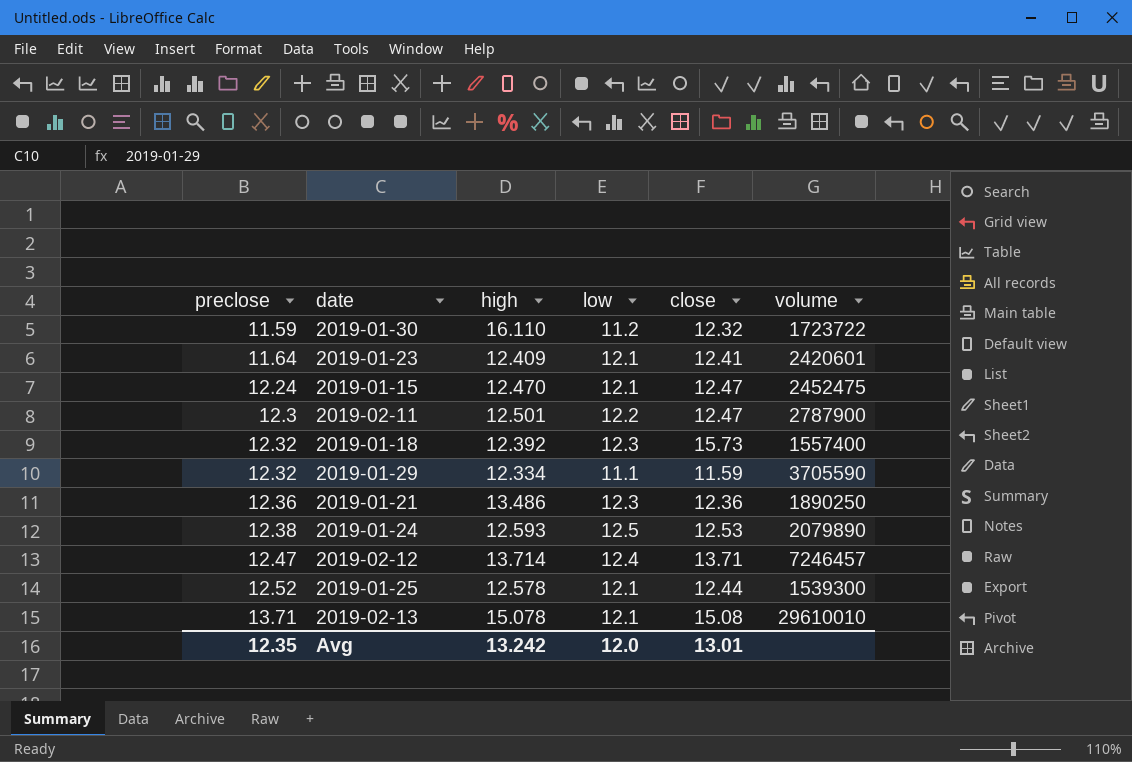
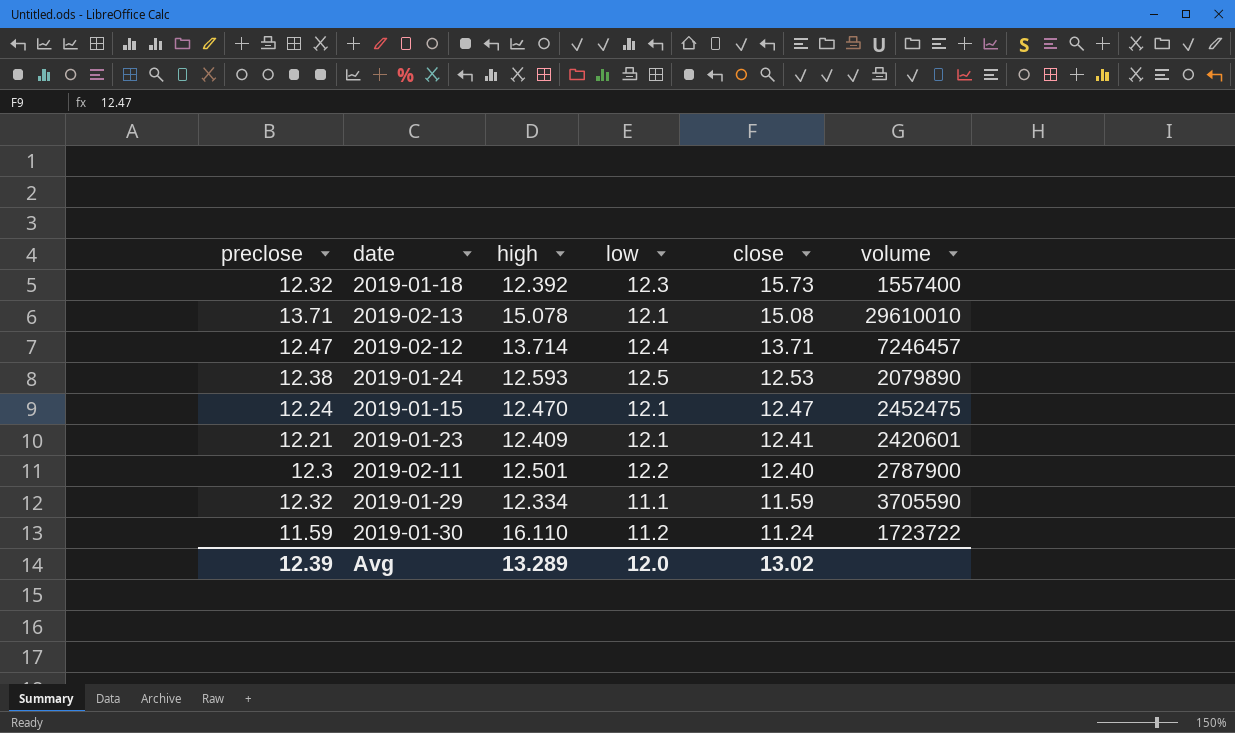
row order: preclose ascending -> close descending
row 2019-01-21: 12.36 | 13.486 | 12.3 | 12.36 | 1890250 -> none
row 2019-01-25: 12.52 | 12.578 | 12.1 | 12.44 | 1539300 -> none
2019-01-23 | preclose: 11.64 -> 12.21
2019-02-11 | close: 12.47 -> 12.40
2019-01-30 | close: 12.32 -> 11.24
Avg | preclose: 12.35 -> 12.39
Avg | high: 13.242 -> 13.289
Avg | close: 13.01 -> 13.02

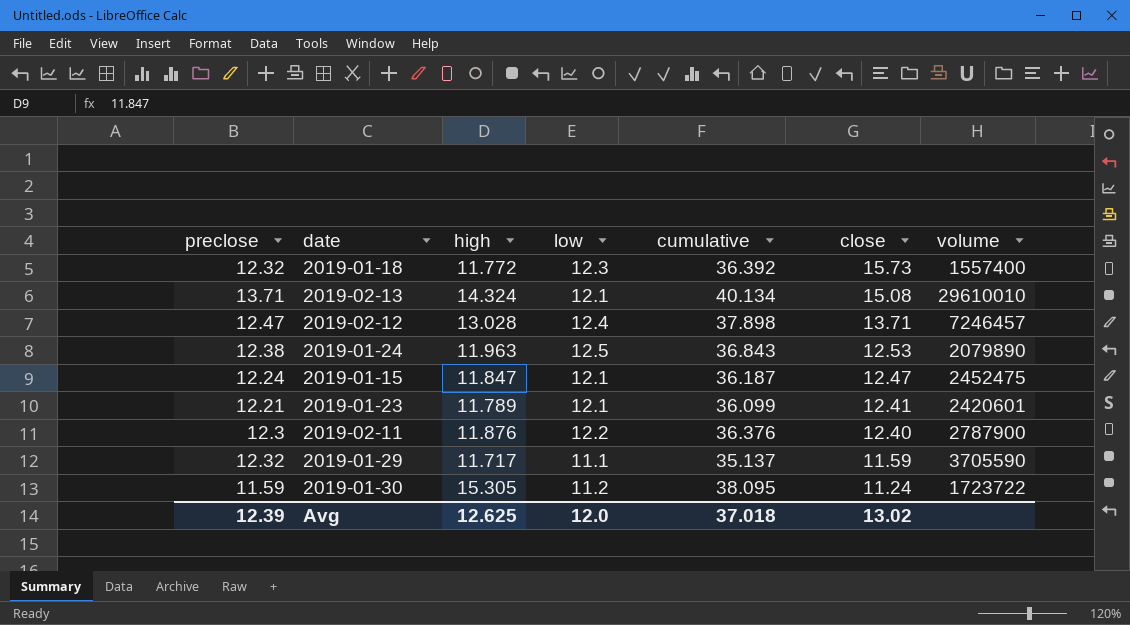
column cumulative | formula: none -> [preclose] + [high] + [low]
2019-01-18 | high: 12.392 -> 11.772
2019-02-13 | high: 15.078 -> 14.324
2019-02-12 | high: 13.714 -> 13.028
2019-01-24 | high: 12.593 -> 11.963
2019-01-15 | high: 12.470 -> 11.847
2019-01-23 | high: 12.409 -> 11.789
2019-02-11 | high: 12.501 -> 11.876
2019-01-29 | high: 12.334 -> 11.717
2019-01-30 | high: 16.110 -> 15.305
Avg | high: 13.289 -> 12.625

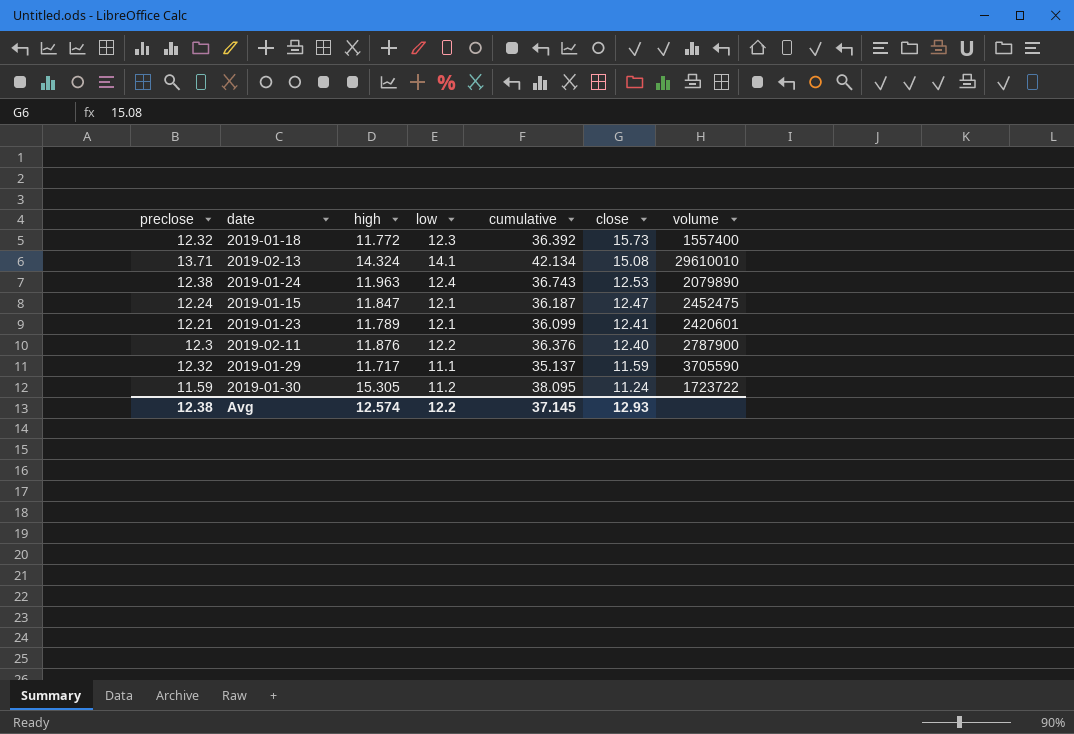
row 2019-02-12: 12.47 | 13.028 | 12.4 | 37.898 | 13.71 | 7246457 -> none
2019-02-13 | low: 12.1 -> 14.1
2019-02-13 | cumulative: 40.134 -> 42.134
2019-01-24 | low: 12.5 -> 12.4
2019-01-24 | cumulative: 36.843 -> 36.743
Avg | preclose: 12.39 -> 12.38
Avg | high: 12.625 -> 12.574
Avg | low: 12.0 -> 12.2
Avg | cumulative: 37.018 -> 37.145
Avg | close: 13.02 -> 12.93

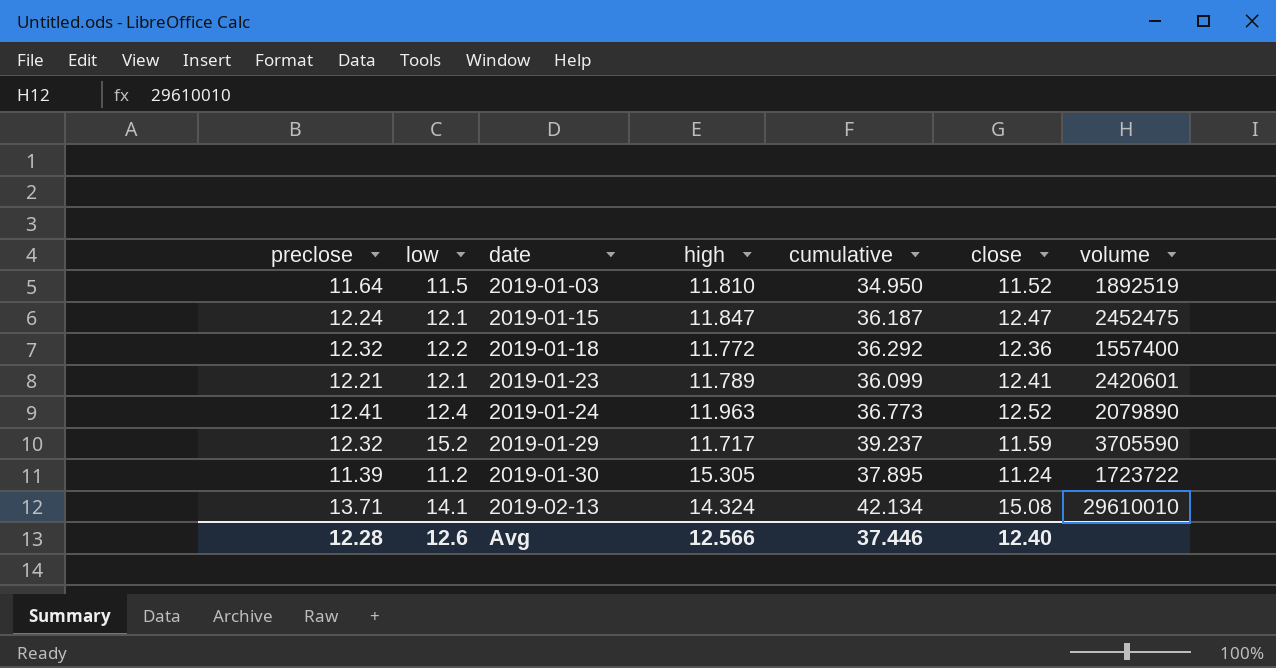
row order: close descending -> date ascending
column low | position: 4 -> 2
row 2019-02-11: 12.3 | 11.876 | 12.2 | 36.376 | 12.40 | 2787900 -> none
row 2019-01-03: none -> 11.64 | 11.5 | 11.810 | 34.950 | 11.52 | 1892519
2019-01-18 | low: 12.3 -> 12.2
2019-01-18 | cumulative: 36.392 -> 36.292
2019-01-18 | close: 15.73 -> 12.36
2019-01-24 | preclose: 12.38 -> 12.41
2019-01-24 | cumulative: 36.743 -> 36.773
2019-01-24 | close: 12.53 -> 12.52
2019-01-29 | low: 11.1 -> 15.2
2019-01-29 | cumulative: 35.137 -> 39.237
2019-01-30 | preclose: 11.59 -> 11.39
2019-01-30 | cumulative: 38.095 -> 37.895
Avg | preclose: 12.38 -> 12.28
Avg | low: 12.2 -> 12.6
Avg | high: 12.574 -> 12.566
Avg | cumulative: 37.145 -> 37.446
Avg | close: 12.93 -> 12.40

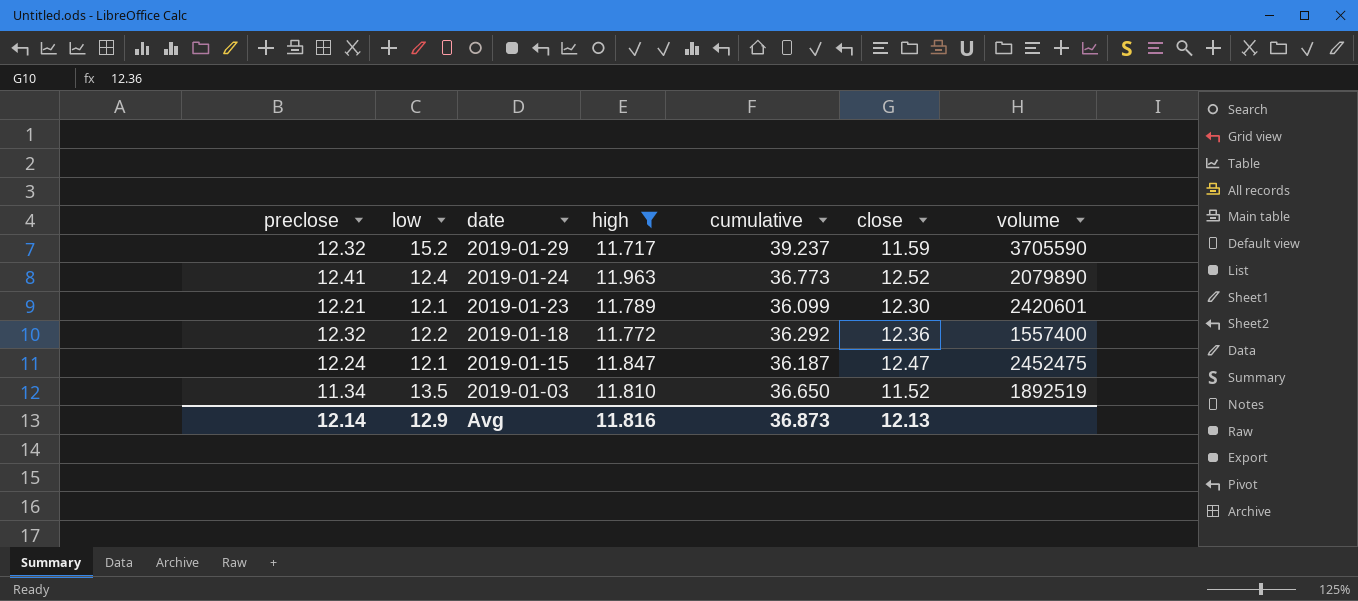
filter: none -> high <= 11.963
row order: date ascending -> date descending
2019-01-23 | close: 12.41 -> 12.30
2019-01-03 | preclose: 11.64 -> 11.34
2019-01-03 | low: 11.5 -> 13.5
2019-01-03 | cumulative: 34.950 -> 36.650
Avg | preclose: 12.28 -> 12.14
Avg | low: 12.6 -> 12.9
Avg | high: 12.566 -> 11.816
Avg | cumulative: 37.446 -> 36.873
Avg | close: 12.40 -> 12.13

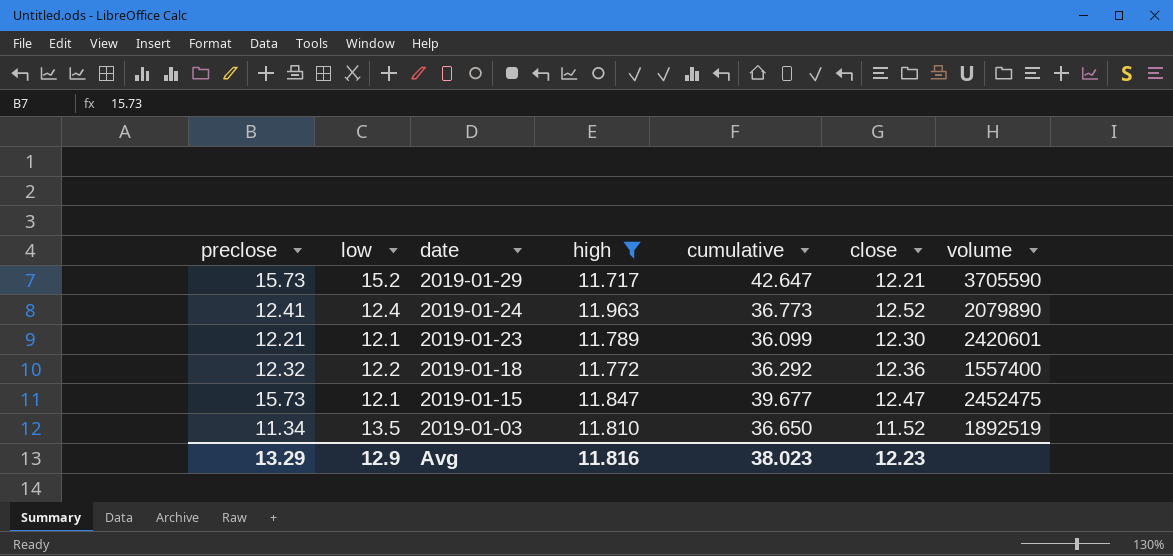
2019-01-29 | preclose: 12.32 -> 15.73
2019-01-29 | cumulative: 39.237 -> 42.647
2019-01-29 | close: 11.59 -> 12.21
2019-01-15 | preclose: 12.24 -> 15.73
2019-01-15 | cumulative: 36.187 -> 39.677
Avg | preclose: 12.14 -> 13.29
Avg | cumulative: 36.873 -> 38.023
Avg | close: 12.13 -> 12.23

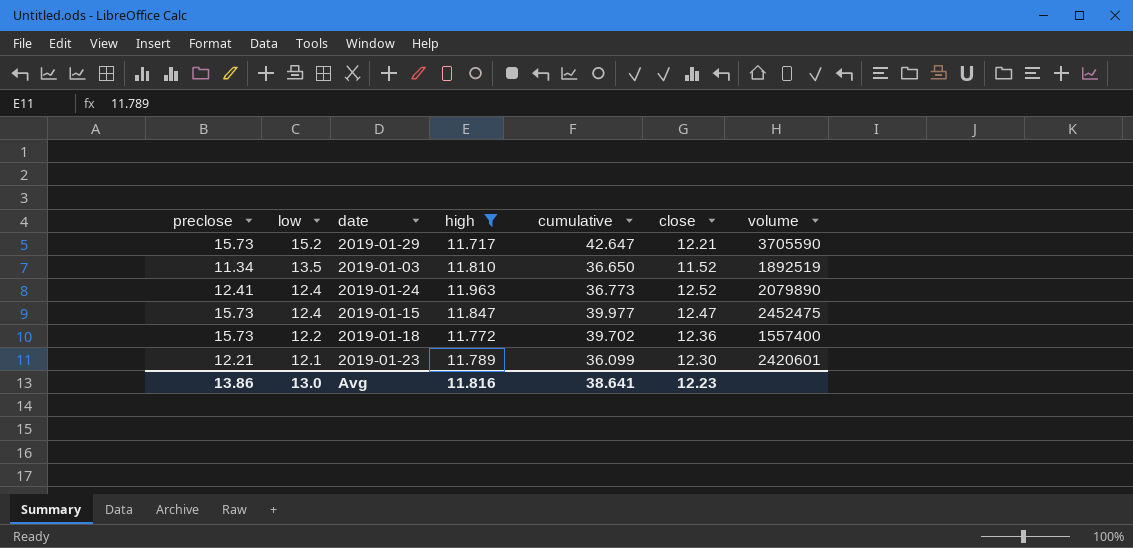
row order: date descending -> low descending
2019-01-15 | low: 12.1 -> 12.4
2019-01-15 | cumulative: 39.677 -> 39.977
2019-01-18 | preclose: 12.32 -> 15.73
2019-01-18 | cumulative: 36.292 -> 39.702
Avg | preclose: 13.29 -> 13.86
Avg | low: 12.9 -> 13.0
Avg | cumulative: 38.023 -> 38.641

